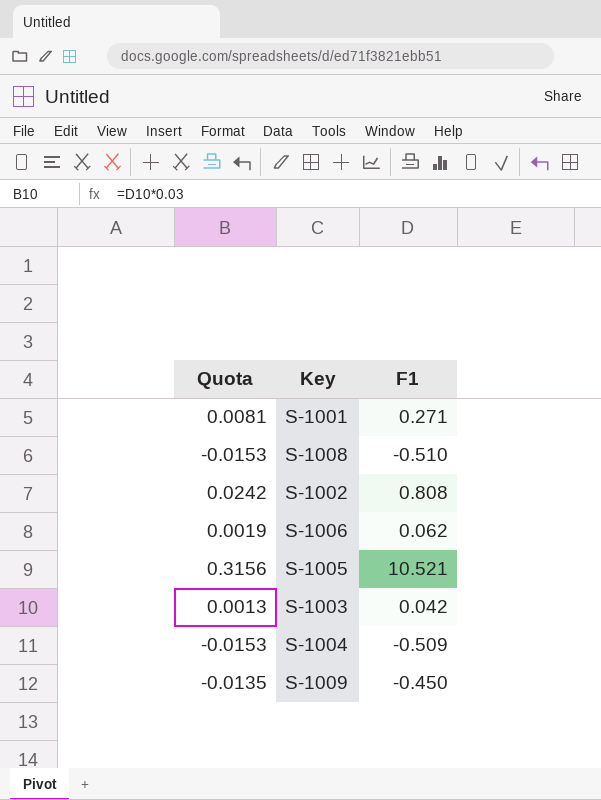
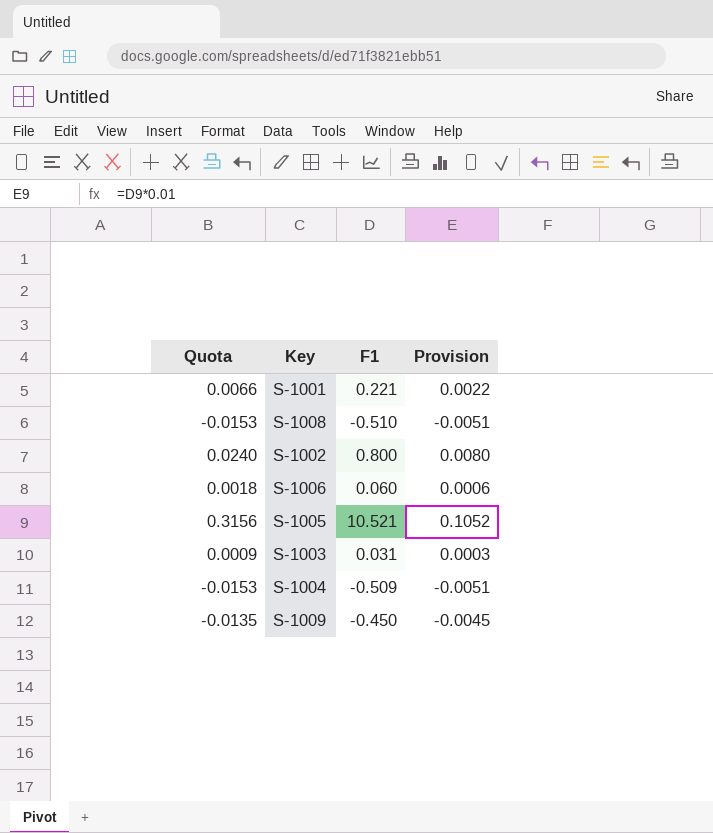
column Provision | formula: none -> [F1] * 0.01
S-1001 | Quota: 0.0081 -> 0.0066
S-1001 | F1: 0.271 -> 0.221
S-1002 | Quota: 0.0242 -> 0.0240
S-1002 | F1: 0.808 -> 0.800
S-1006 | Quota: 0.0019 -> 0.0018
S-1006 | F1: 0.062 -> 0.060
S-1003 | Quota: 0.0013 -> 0.0009
S-1003 | F1: 0.042 -> 0.031

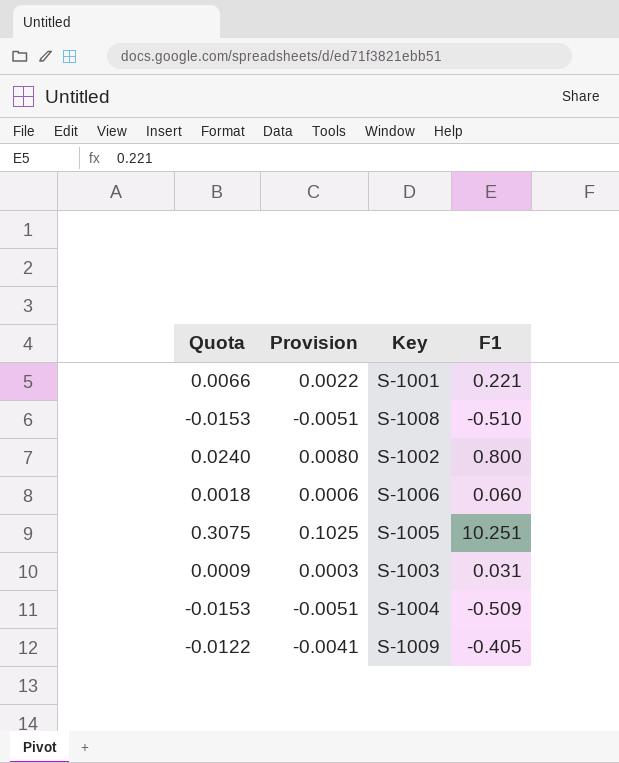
column Provision | position: 4 -> 2
S-1005 | Quota: 0.3156 -> 0.3075
S-1005 | Provision: 0.1052 -> 0.1025
S-1005 | F1: 10.521 -> 10.251
S-1009 | Quota: -0.0135 -> -0.0122
S-1009 | Provision: -0.0045 -> -0.0041
S-1009 | F1: -0.450 -> -0.405

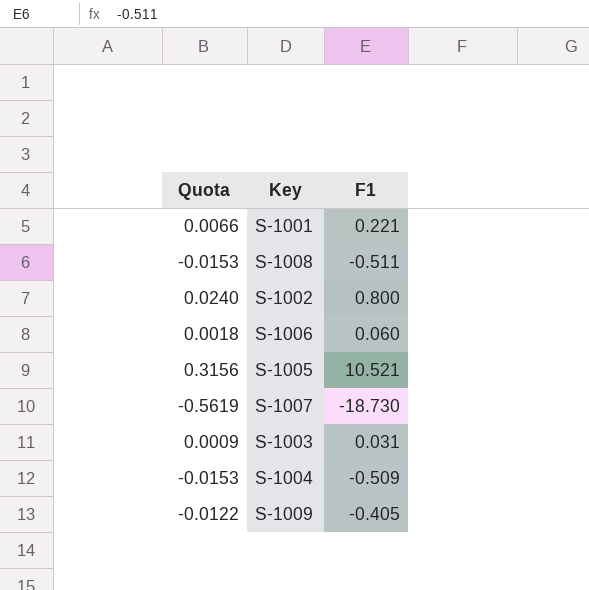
column Provision | formula: [F1] * 0.01 -> none
S-1008 | F1: -0.510 -> -0.511
S-1005 | Quota: 0.3075 -> 0.3156
S-1005 | F1: 10.251 -> 10.521
row S-1007: none -> -0.5619 | -18.730

